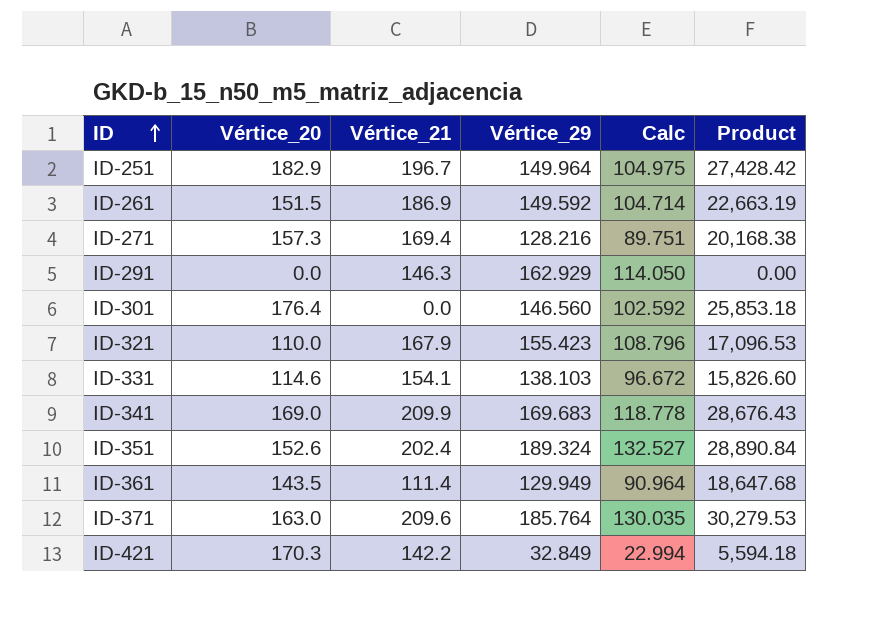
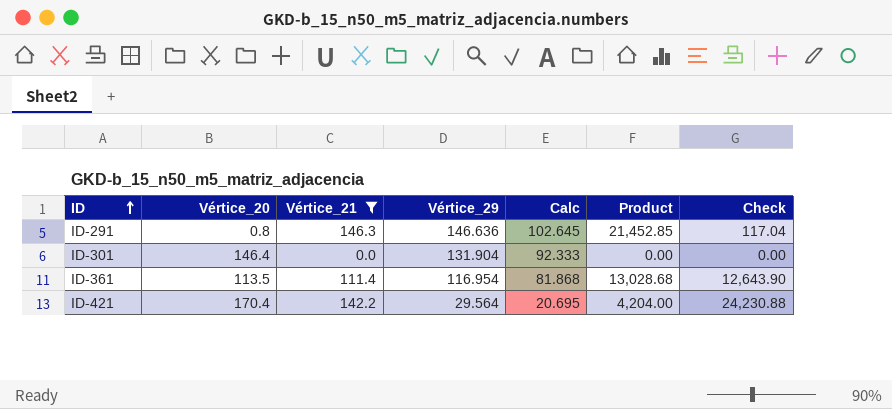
filter: none -> Vértice_21 <= 146.3
column Product | formula: [Vértice_20] * [Vértice_29] -> [Vértice_21] * [Vértice_29]
column Check | formula: none -> [Vértice_20] * [Vértice_21]
ID-291 | Vértice_20: 0.0 -> 0.8
ID-291 | Vértice_29: 162.929 -> 146.636
ID-291 | Calc: 114.050 -> 102.645
ID-301 | Vértice_20: 176.4 -> 146.4
ID-301 | Vértice_29: 146.560 -> 131.904
ID-301 | Calc: 102.592 -> 92.333
ID-361 | Vértice_20: 143.5 -> 113.5
ID-361 | Vértice_29: 129.949 -> 116.954
ID-361 | Calc: 90.964 -> 81.868
ID-421 | Vértice_20: 170.3 -> 170.4
ID-421 | Vértice_29: 32.849 -> 29.564
ID-421 | Calc: 22.994 -> 20.695

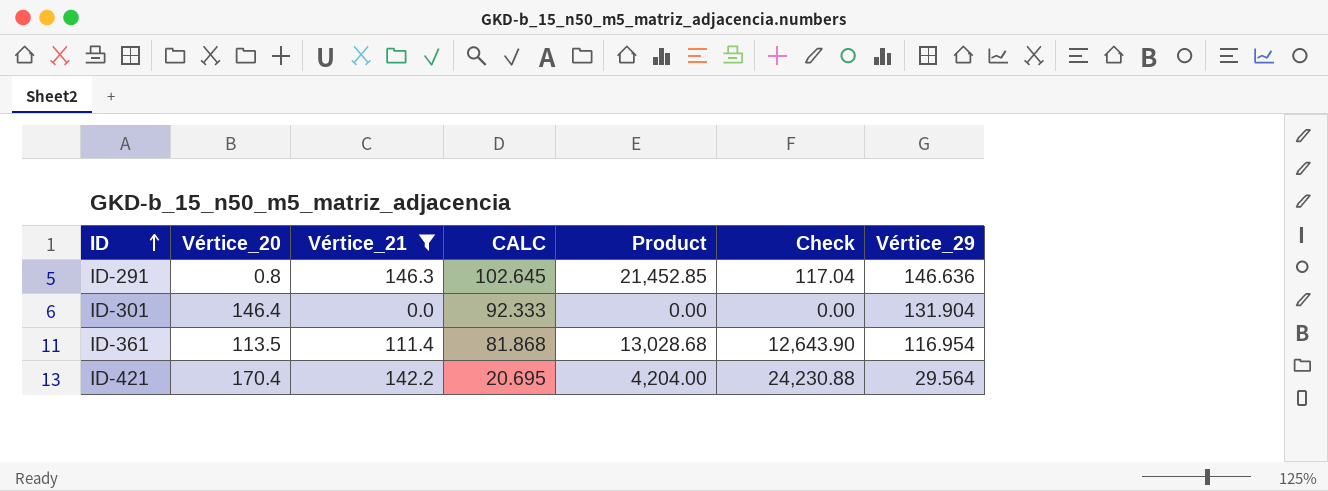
column name: Calc -> CALC
column Vértice_29 | position: 4 -> 7

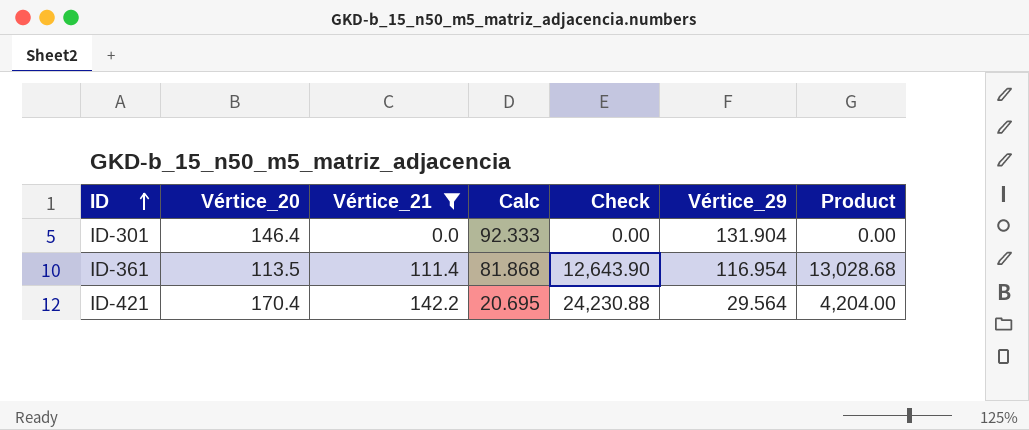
column name: CALC -> Calc
column Product | position: 5 -> 7
row ID-291: 0.8 | 146.3 | 102.645 | 21,452.85 | 117.04 | 146.636 -> none

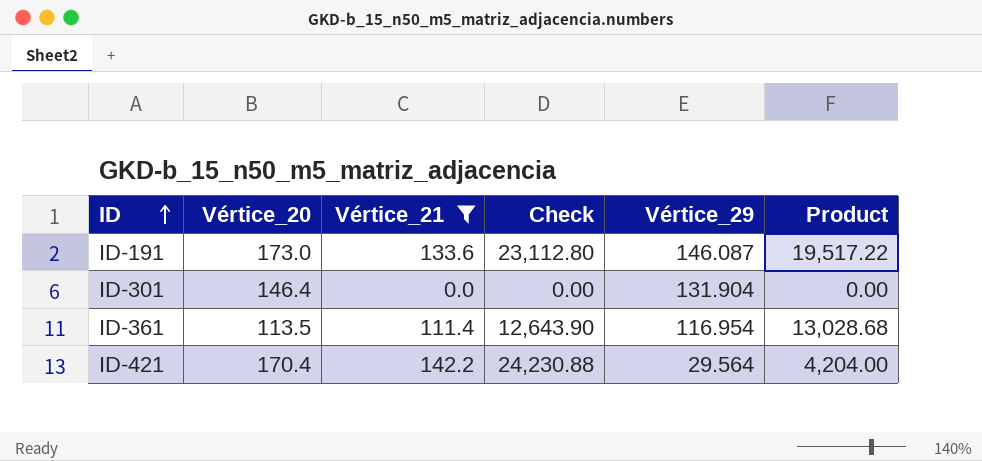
column Calc | formula: [Vértice_29] * 0.7 -> none
row ID-191: none -> 173.0 | 133.6 | 23,112.80 | 146.087 | 19,517.22

